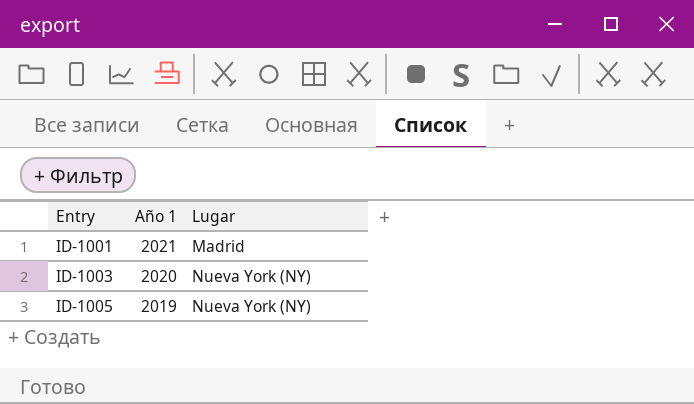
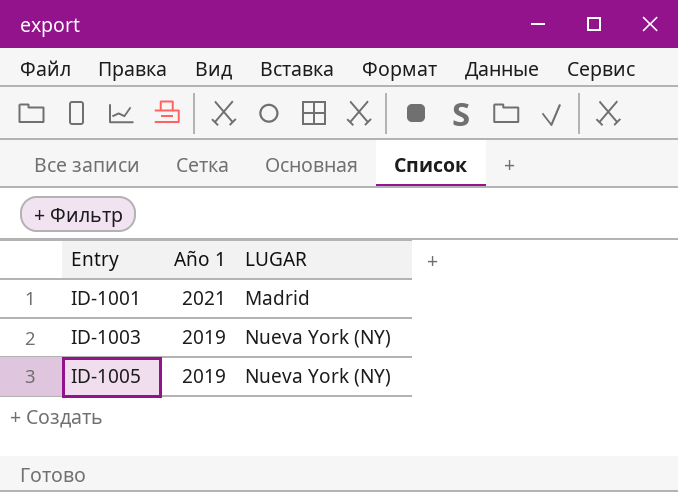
column name: Lugar -> LUGAR
ID-1003 | Año 1: 2020 -> 2019

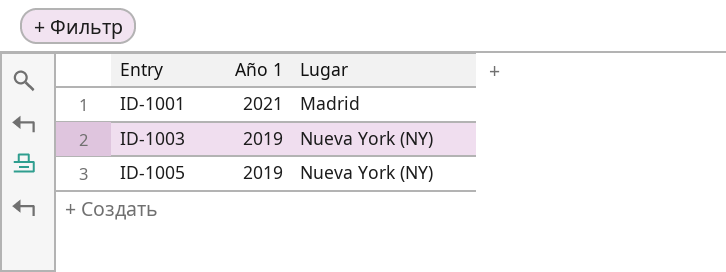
column name: LUGAR -> Lugar

